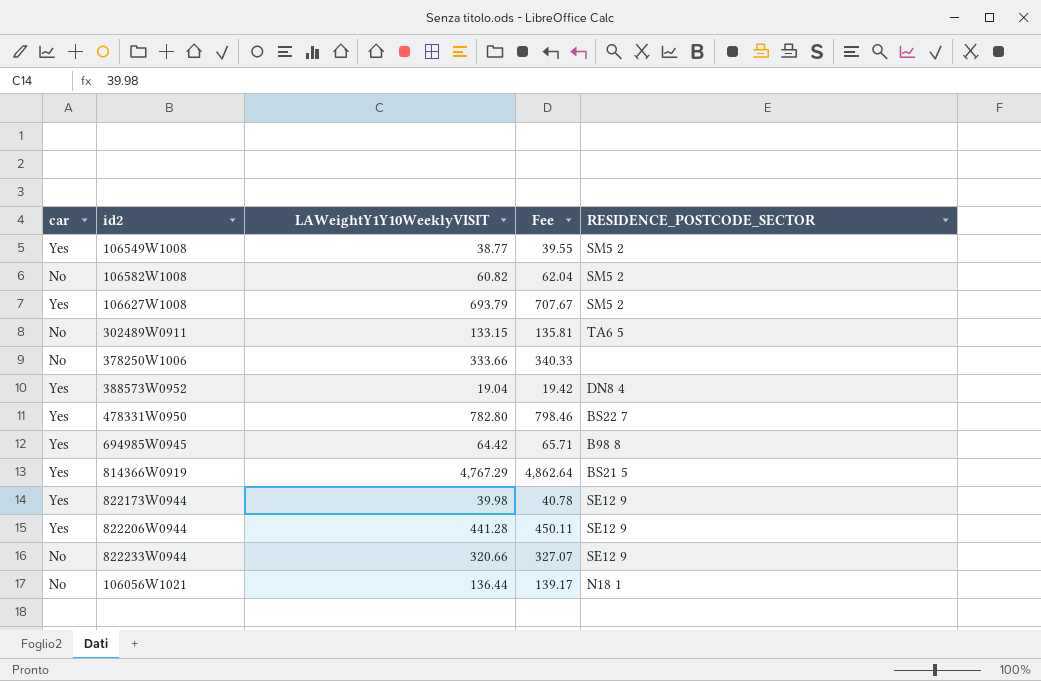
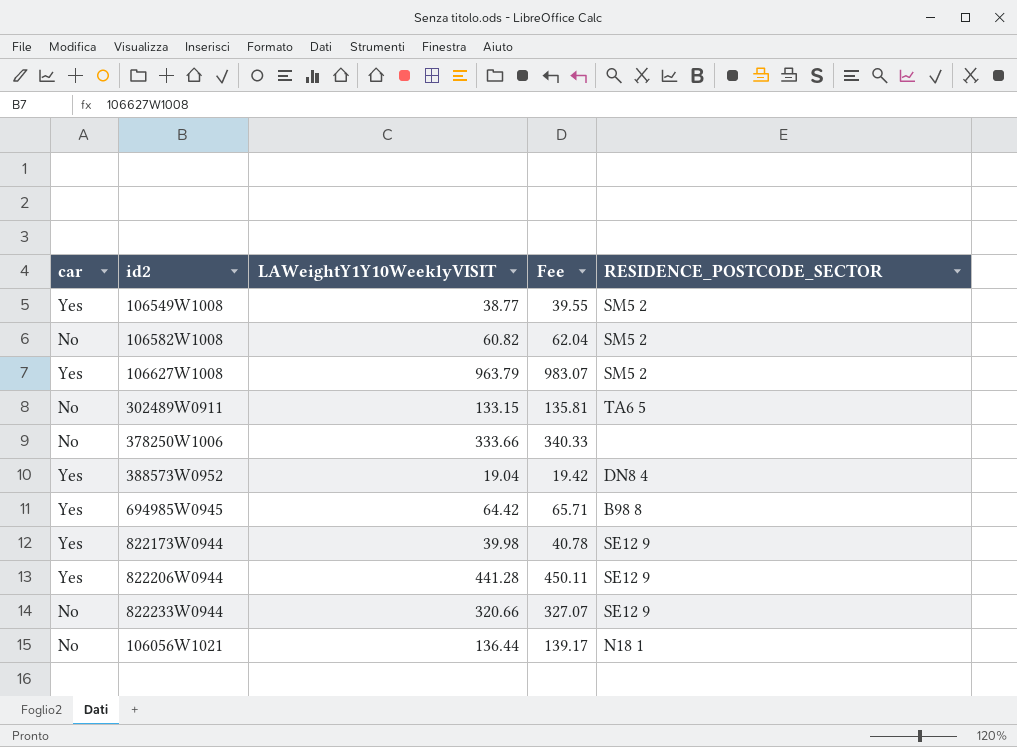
row 478331W0950: Yes | 782.80 | 798.46 | BS22 7 -> none
row 814366W0919: Yes | 4,767.29 | 4,862.64 | BS21 5 -> none
106627W1008 | LAWeightY1Y10WeeklyVISIT: 693.79 -> 963.79
106627W1008 | Fee: 707.67 -> 983.07

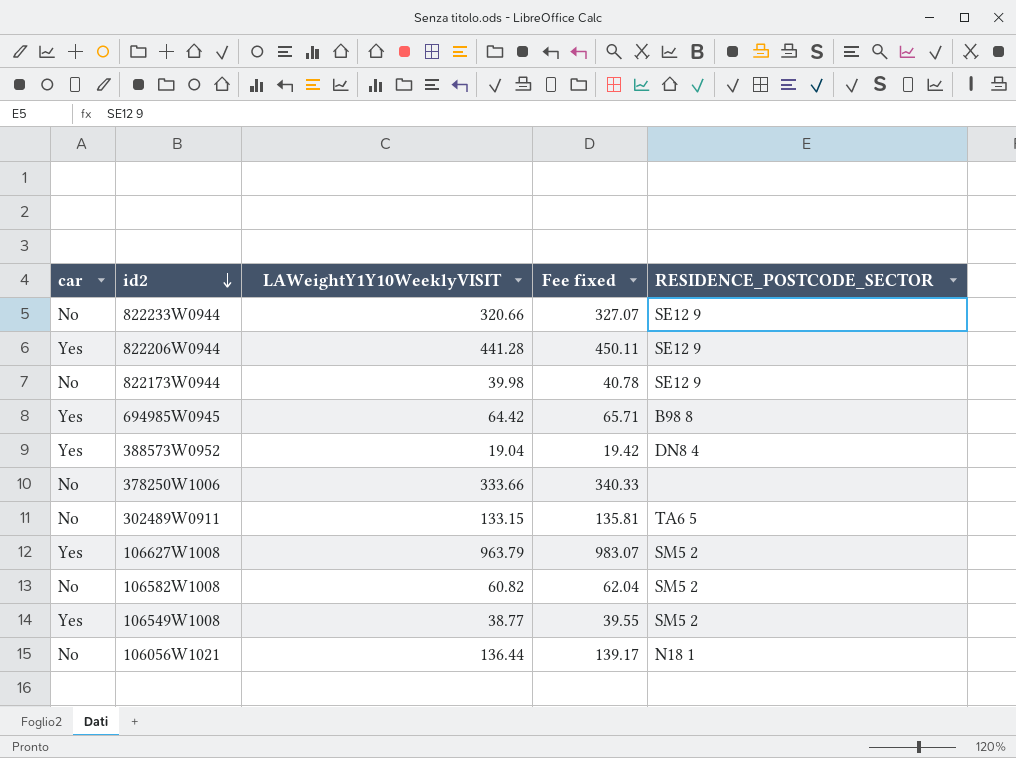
row order: none -> id2 descending
column name: Fee -> Fee fixed
822173W0944 | car: Yes -> No

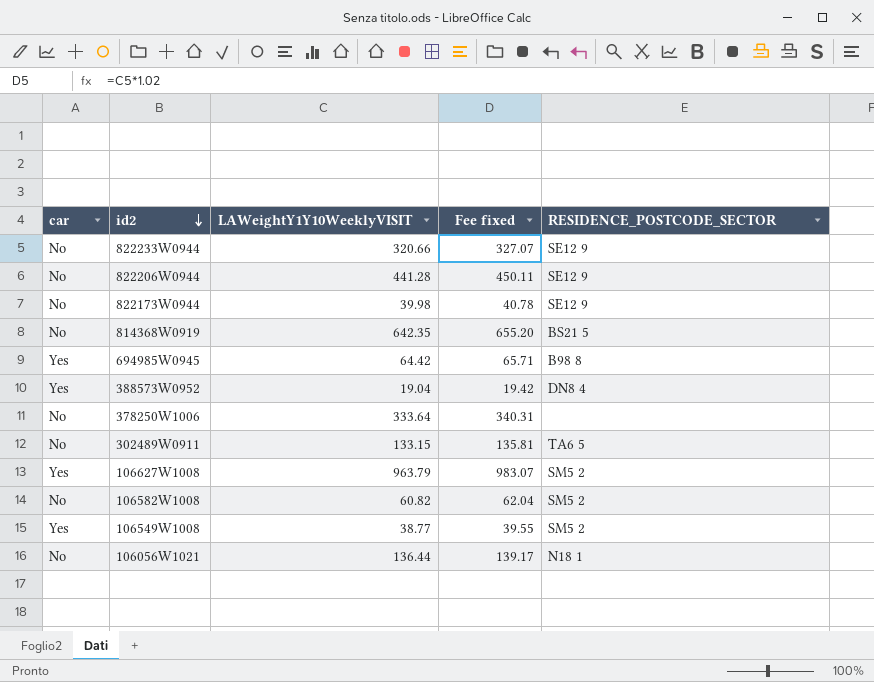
822206W0944 | car: Yes -> No
row 814368W0919: none -> No | 642.35 | 655.20 | BS21 5
378250W1006 | LAWeightY1Y10WeeklyVISIT: 333.66 -> 333.64
378250W1006 | Fee fixed: 340.33 -> 340.31

